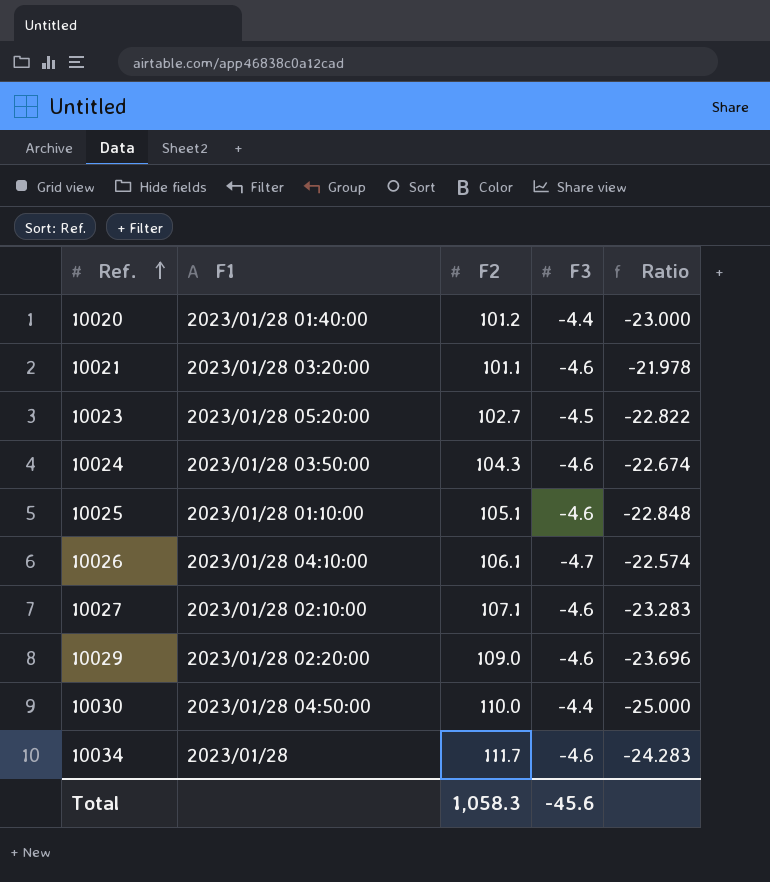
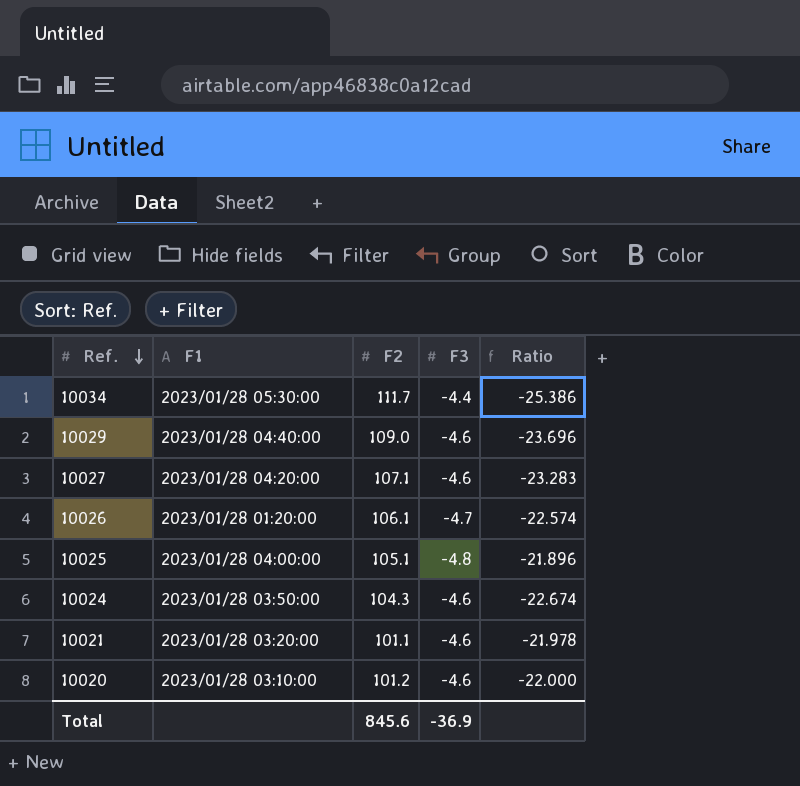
row order: Ref. ascending -> Ref. descending
row 10023: 2023/01/28 05:20:00 | 102.7 | -4.5 | -22.822 -> none
row 10030: 2023/01/28 04:50:00 | 110.0 | -4.4 | -25.000 -> none
10034 | F1: 2023/01/28 -> 2023/01/28 05:30:00
10034 | F3: -4.6 -> -4.4
10034 | Ratio: -24.283 -> -25.386
10029 | F1: 2023/01/28 02:20:00 -> 2023/01/28 04:40:00
10027 | F1: 2023/01/28 02:10:00 -> 2023/01/28 04:20:00
10026 | F1: 2023/01/28 04:10:00 -> 2023/01/28 01:20:00
10025 | F1: 2023/01/28 01:10:00 -> 2023/01/28 04:00:00
10025 | F3: -4.6 -> -4.8
10025 | Ratio: -22.848 -> -21.896
10020 | F1: 2023/01/28 01:40:00 -> 2023/01/28 03:10:00
10020 | F3: -4.4 -> -4.6
10020 | Ratio: -23.000 -> -22.000
Total | F2: 1,058.3 -> 845.6
Total | F3: -45.6 -> -36.9

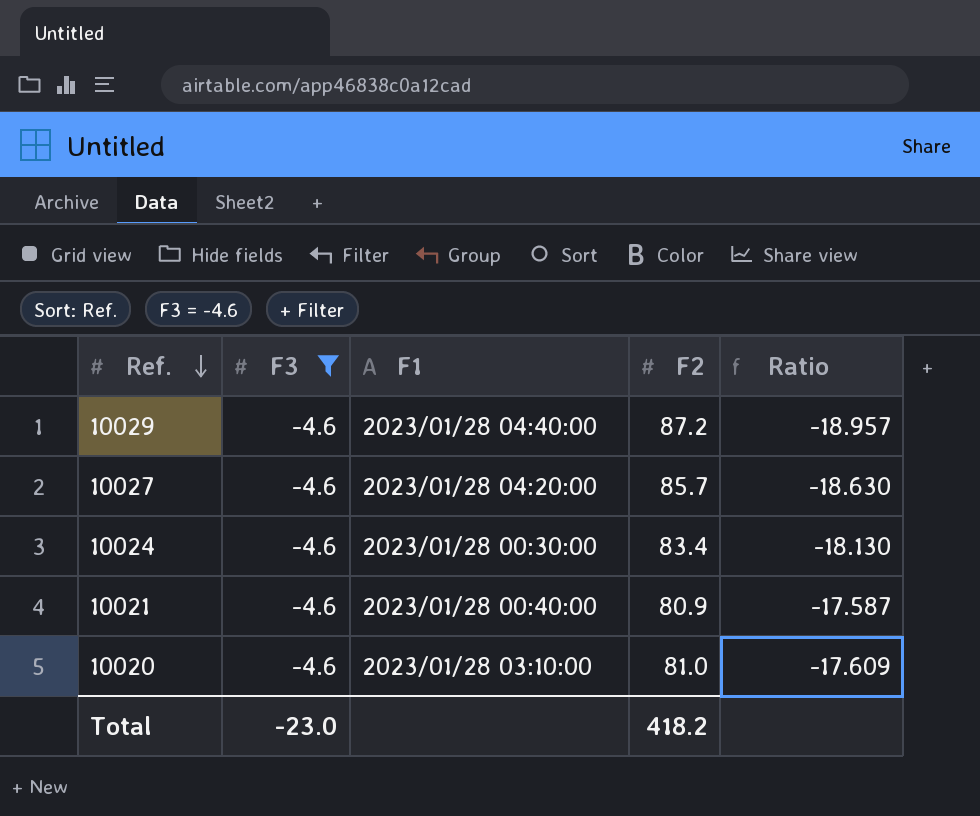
filter: none -> F3 = -4.6
column F3 | position: 4 -> 2
10029 | F2: 109.0 -> 87.2
10029 | Ratio: -23.696 -> -18.957
10027 | F2: 107.1 -> 85.7
10027 | Ratio: -23.283 -> -18.630
10024 | F1: 2023/01/28 03:50:00 -> 2023/01/28 00:30:00
10024 | F2: 104.3 -> 83.4
10024 | Ratio: -22.674 -> -18.130
10021 | F1: 2023/01/28 03:20:00 -> 2023/01/28 00:40:00
10021 | F2: 101.1 -> 80.9
10021 | Ratio: -21.978 -> -17.587
10020 | F2: 101.2 -> 81.0
10020 | Ratio: -22.000 -> -17.609
Total | F3: -36.9 -> -23.0
Total | F2: 845.6 -> 418.2

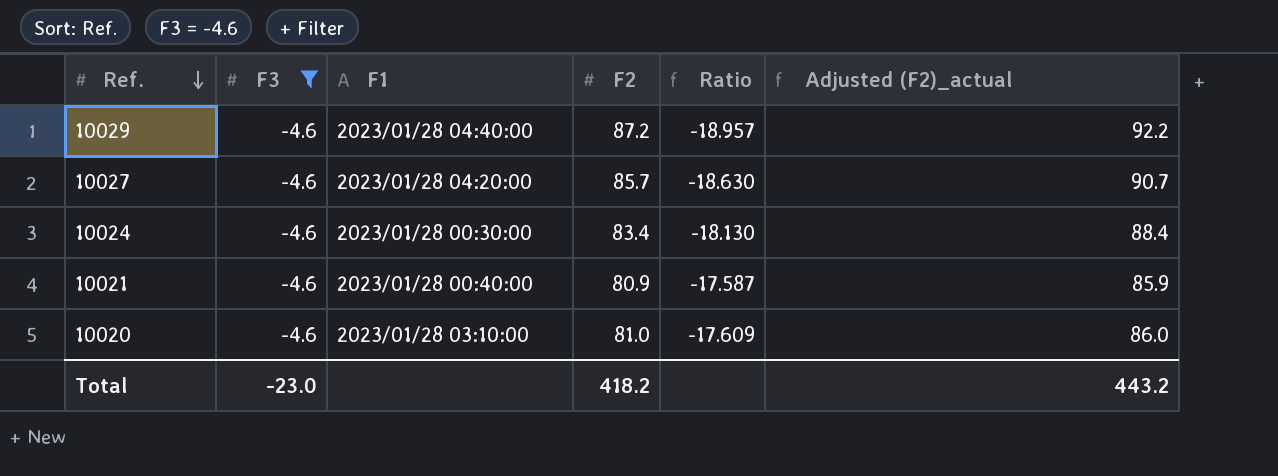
column Adjusted (F2)_actual | formula: none -> [F2] + 5

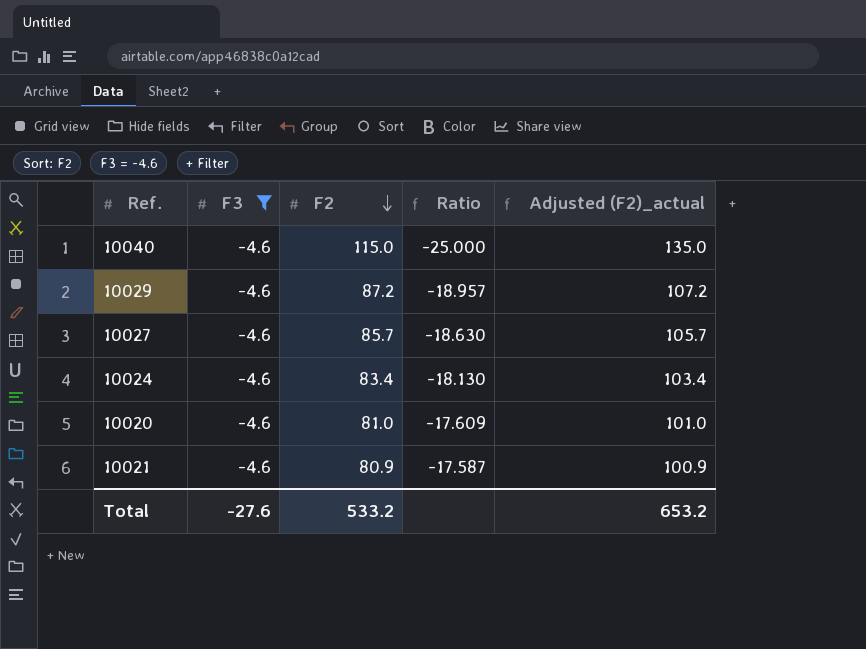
row order: Ref. descending -> F2 descending
column F1 | position: 3 -> none
column Adjusted (F2)_actual | formula: [F2] + 5 -> [F2] + 20
row 10040: none -> -4.6 | 115.0 | -25.000 | 135.0
Total | F3: -23.0 -> -27.6
Total | F2: 418.2 -> 533.2
Total | Adjusted (F2)_actual: 443.2 -> 653.2

